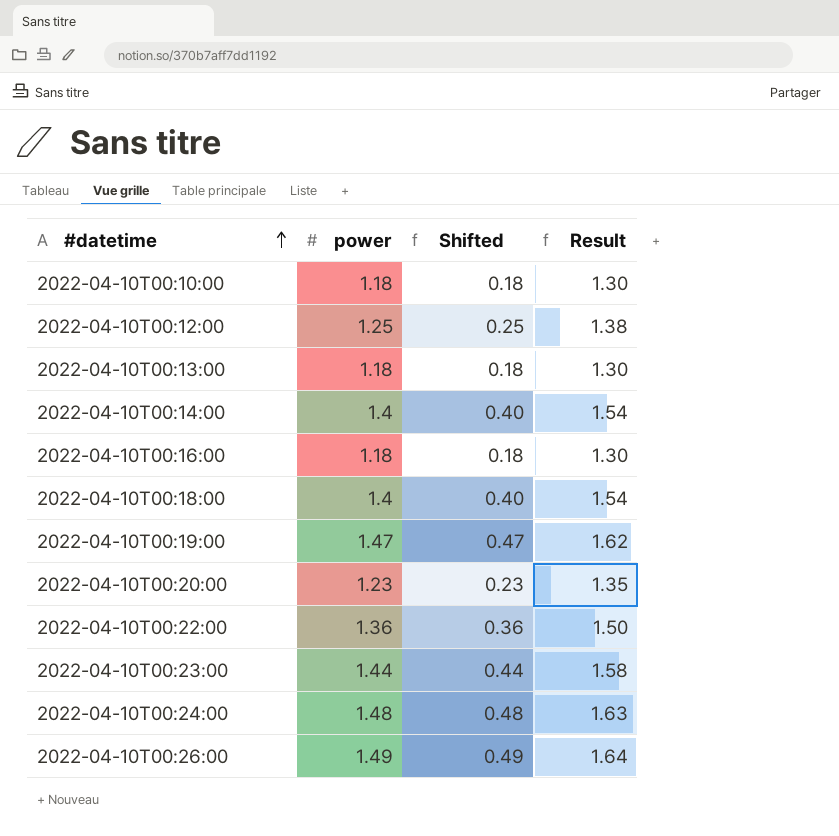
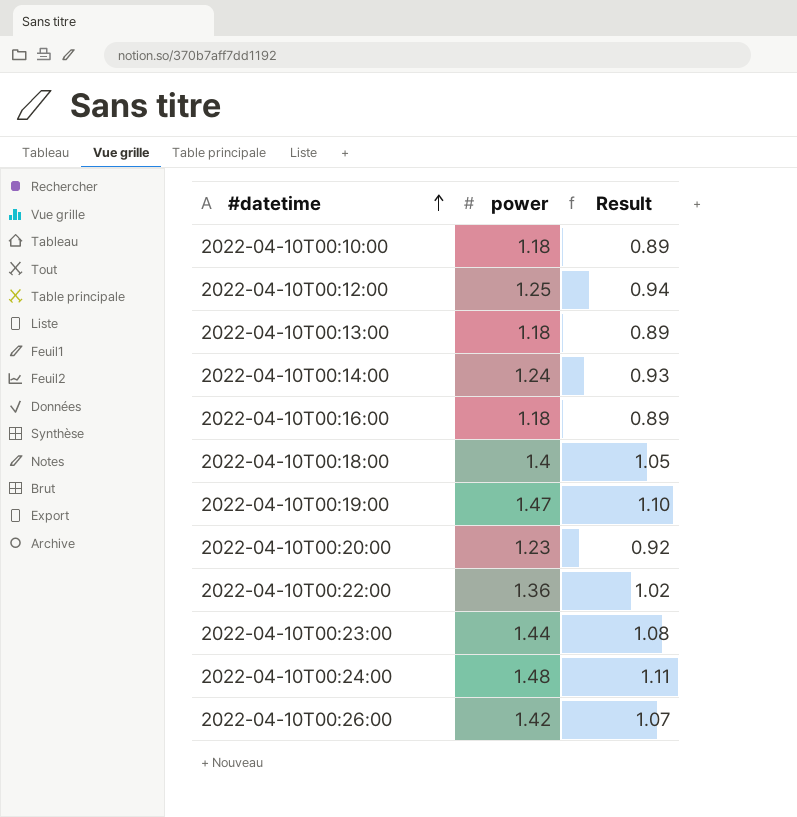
column Shifted | formula: [power] - 1 -> none
column Result | formula: [power] * 1.1 -> [power] * 0.75
2022-04-10T00:14:00 | power: 1.4 -> 1.24
2022-04-10T00:26:00 | power: 1.49 -> 1.42

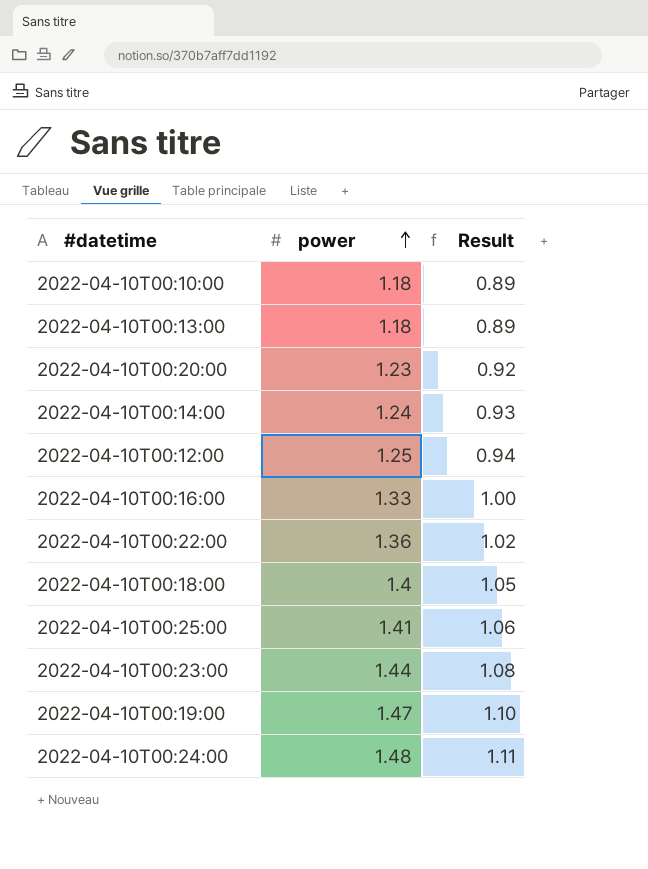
row order: #datetime ascending -> power ascending
row 2022-04-10T00:26:00: 1.42 | 1.07 -> none
2022-04-10T00:16:00 | power: 1.18 -> 1.33
2022-04-10T00:16:00 | Result: 0.89 -> 1.00
row 2022-04-10T00:25:00: none -> 1.41 | 1.06

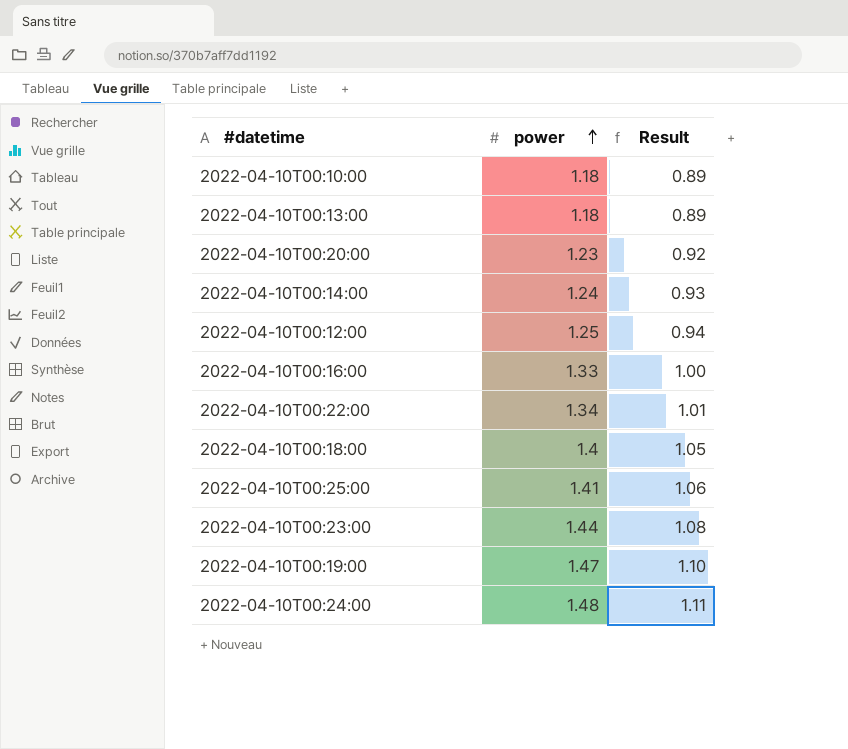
2022-04-10T00:22:00 | power: 1.36 -> 1.34
2022-04-10T00:22:00 | Result: 1.02 -> 1.01

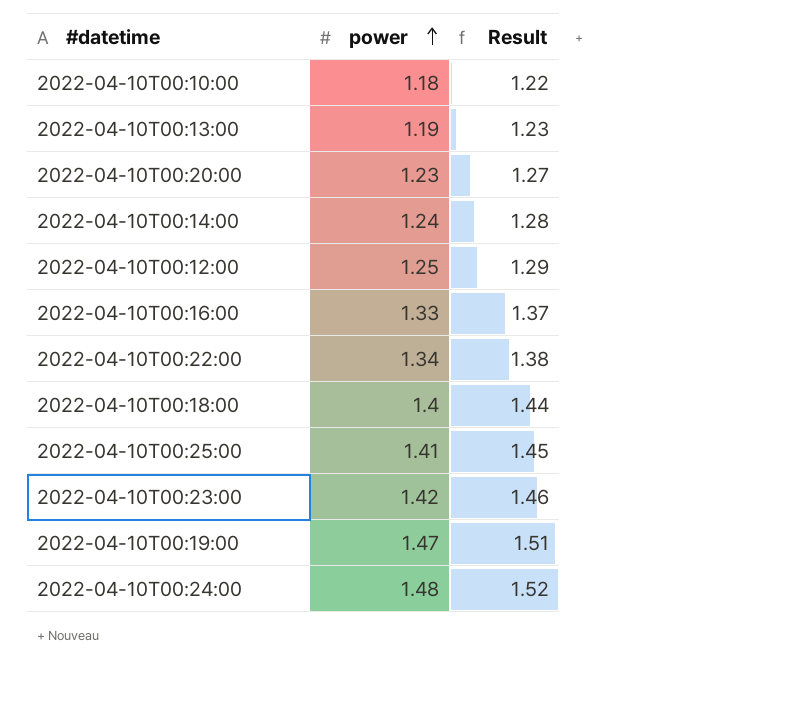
column Result | formula: [power] * 0.75 -> [power] * 1.03
2022-04-10T00:13:00 | power: 1.18 -> 1.19
2022-04-10T00:23:00 | power: 1.44 -> 1.42

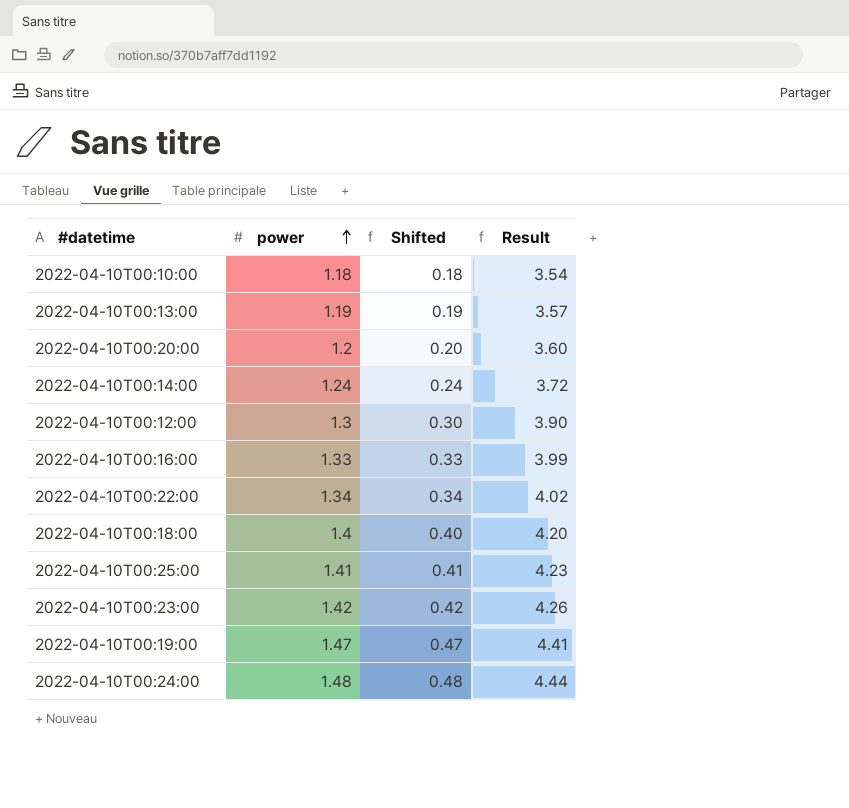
column Shifted | formula: none -> [power] - 1
column Result | formula: [power] * 1.03 -> [power] * 3
2022-04-10T00:20:00 | power: 1.23 -> 1.2
2022-04-10T00:12:00 | power: 1.25 -> 1.3

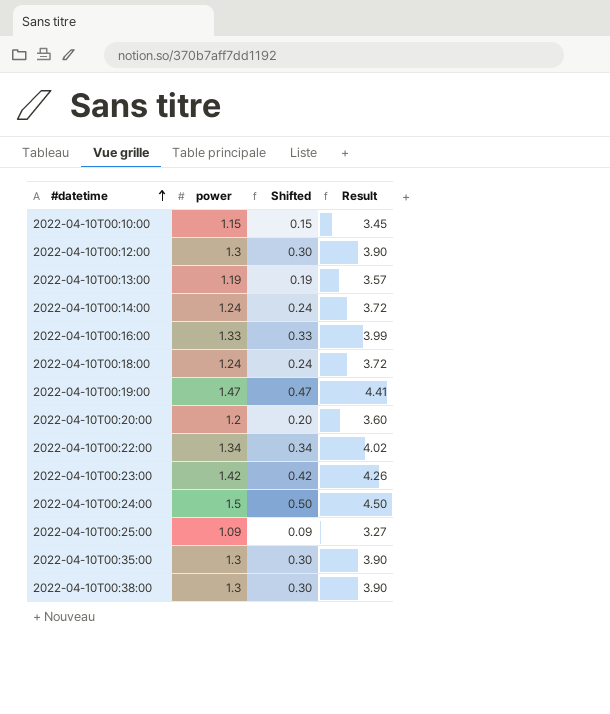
row order: power ascending -> #datetime ascending
2022-04-10T00:10:00 | power: 1.18 -> 1.15
2022-04-10T00:10:00 | Shifted: 0.18 -> 0.15
2022-04-10T00:10:00 | Result: 3.54 -> 3.45
2022-04-10T00:18:00 | power: 1.4 -> 1.24
2022-04-10T00:18:00 | Shifted: 0.40 -> 0.24
2022-04-10T00:18:00 | Result: 4.20 -> 3.72
2022-04-10T00:24:00 | power: 1.48 -> 1.5
2022-04-10T00:24:00 | Shifted: 0.48 -> 0.50
2022-04-10T00:24:00 | Result: 4.44 -> 4.50
2022-04-10T00:25:00 | power: 1.41 -> 1.09
2022-04-10T00:25:00 | Shifted: 0.41 -> 0.09
2022-04-10T00:25:00 | Result: 4.23 -> 3.27
row 2022-04-10T00:35:00: none -> 1.3 | 0.30 | 3.90
row 2022-04-10T00:38:00: none -> 1.3 | 0.30 | 3.90

